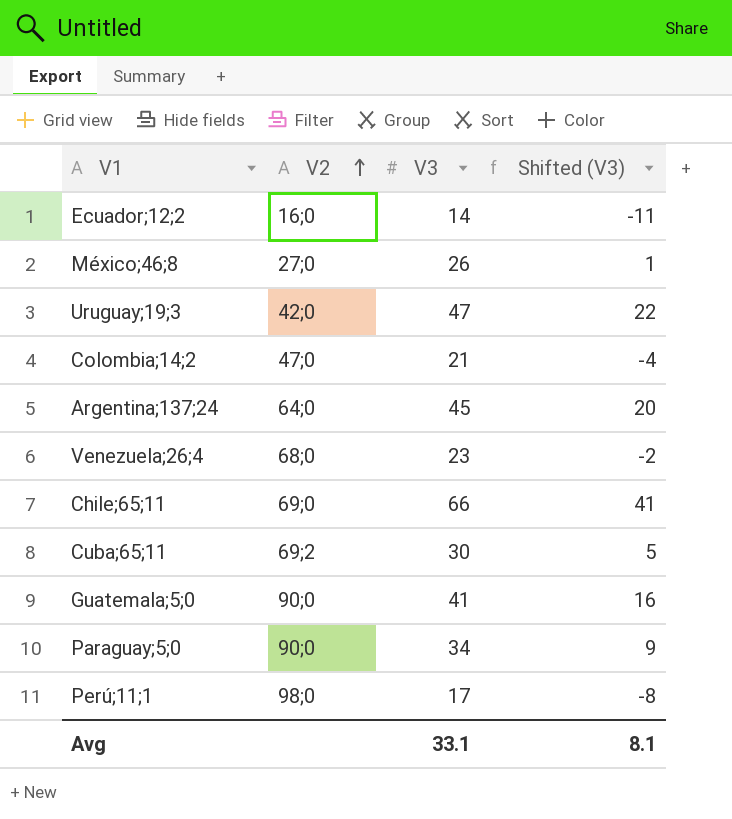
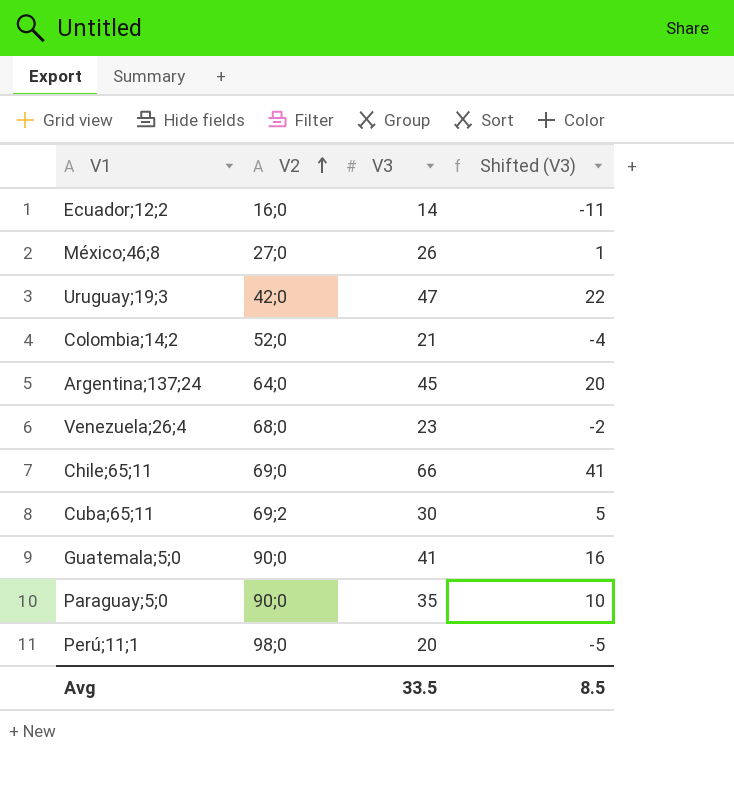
Colombia;14;2 | V2: 47;0 -> 52;0
Paraguay;5;0 | V3: 34 -> 35
Paraguay;5;0 | Shifted (V3): 9 -> 10
Perú;11;1 | V3: 17 -> 20
Perú;11;1 | Shifted (V3): -8 -> -5
Avg | V3: 33.1 -> 33.5
Avg | Shifted (V3): 8.1 -> 8.5

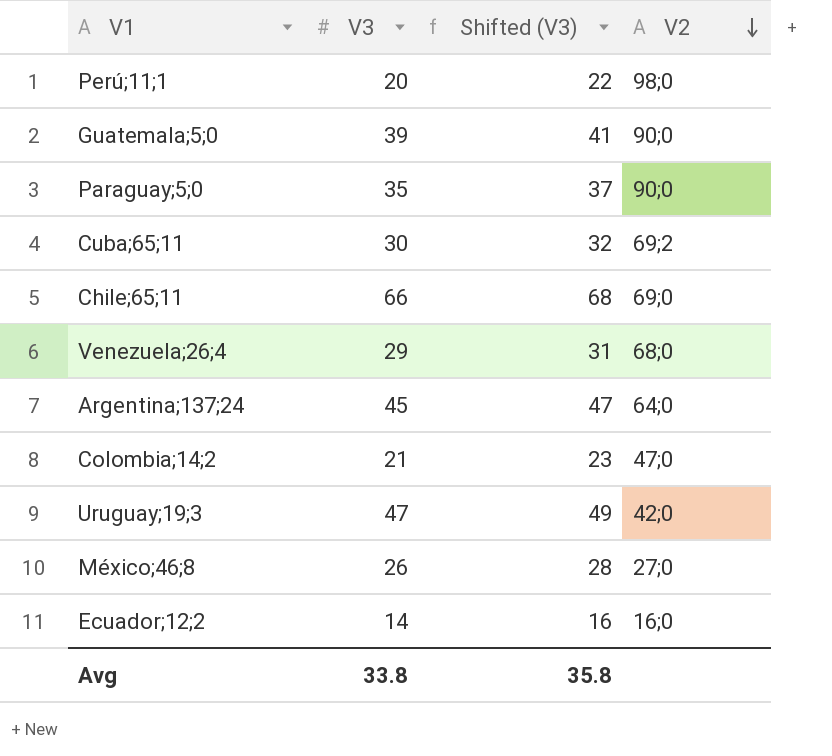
row order: V2 ascending -> V2 descending
column Shifted (V3) | formula: [V3] - 25 -> [V3] + 2
column V2 | position: 2 -> 4
Guatemala;5;0 | V3: 41 -> 39
Venezuela;26;4 | V3: 23 -> 29
Colombia;14;2 | V2: 52;0 -> 47;0
Avg | V3: 33.5 -> 33.8
Avg | Shifted (V3): 8.5 -> 35.8

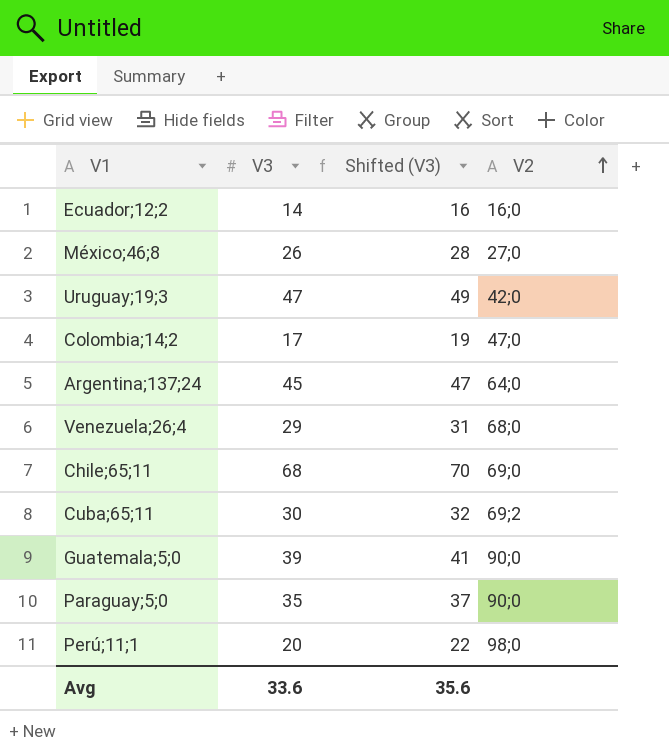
row order: V2 descending -> V2 ascending
Colombia;14;2 | V3: 21 -> 17
Colombia;14;2 | Shifted (V3): 23 -> 19
Chile;65;11 | V3: 66 -> 68
Chile;65;11 | Shifted (V3): 68 -> 70
Avg | V3: 33.8 -> 33.6
Avg | Shifted (V3): 35.8 -> 35.6

